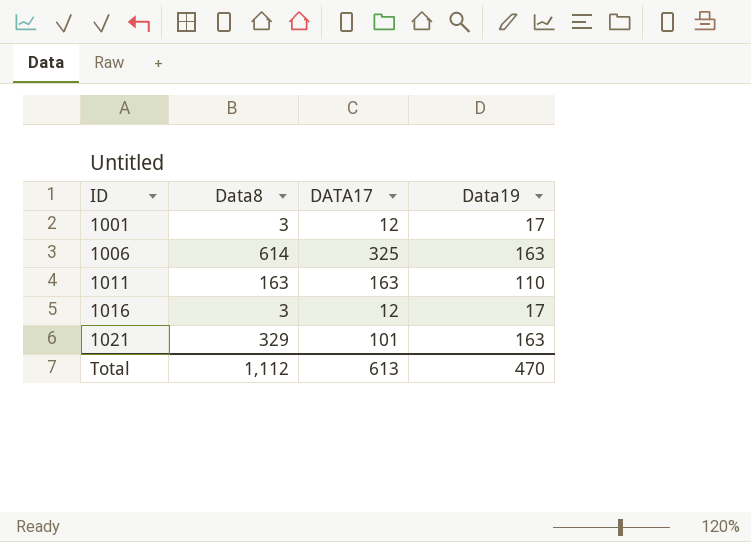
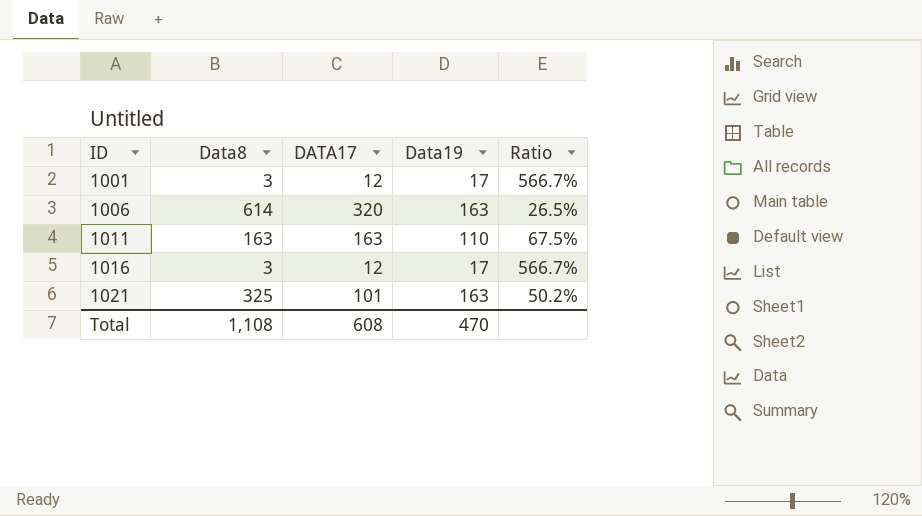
column Ratio | formula: none -> [Data19] / [Data8]
1006 | DATA17: 325 -> 320
1021 | Data8: 329 -> 325
Total | Data8: 1,112 -> 1,108
Total | DATA17: 613 -> 608

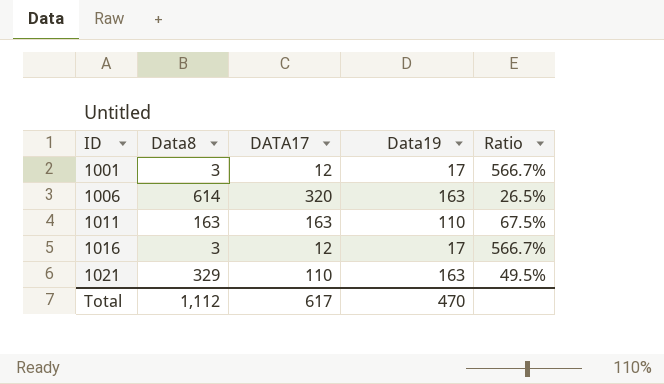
1021 | Data8: 325 -> 329
1021 | DATA17: 101 -> 110
1021 | Ratio: 50.2% -> 49.5%
Total | Data8: 1,108 -> 1,112
Total | DATA17: 608 -> 617

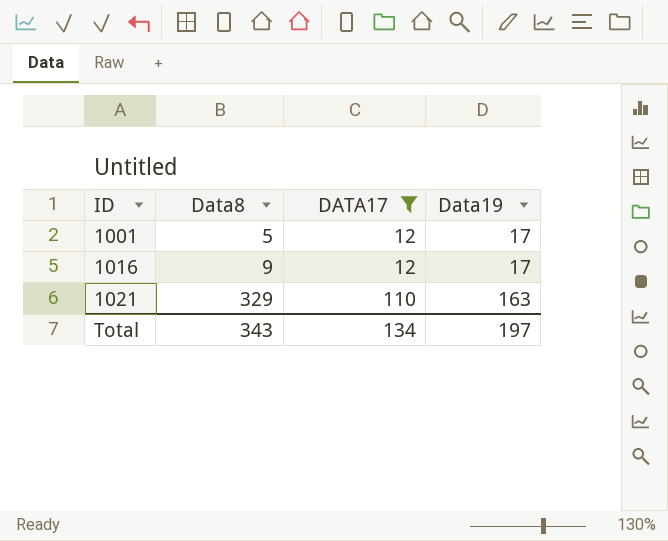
filter: none -> DATA17 <= 110
column Ratio | formula: [Data19] / [Data8] -> none
1001 | Data8: 3 -> 5
1016 | Data8: 3 -> 9
Total | Data8: 1,112 -> 343
Total | DATA17: 617 -> 134
Total | Data19: 470 -> 197

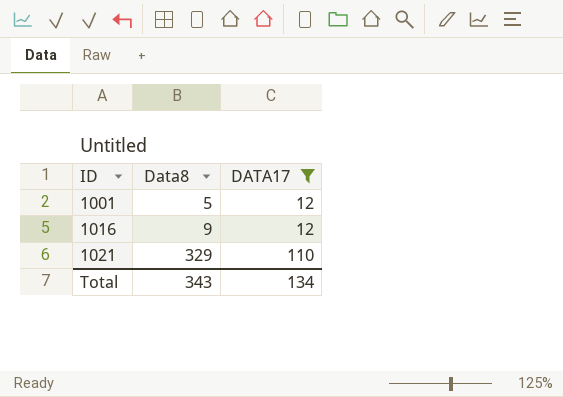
column Data19 | position: 4 -> none

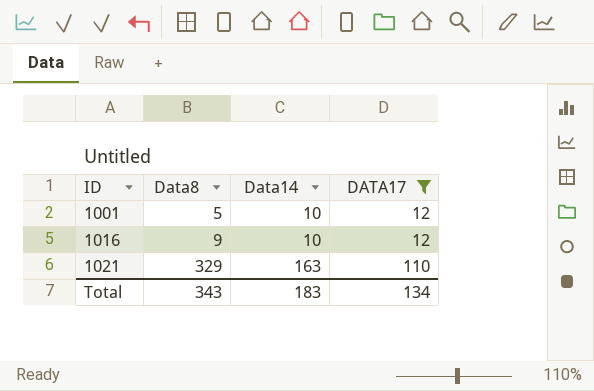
column Data14 | position: none -> 3

